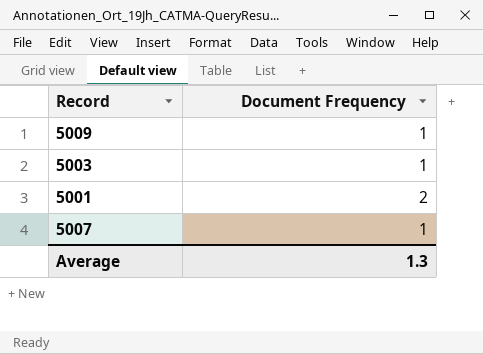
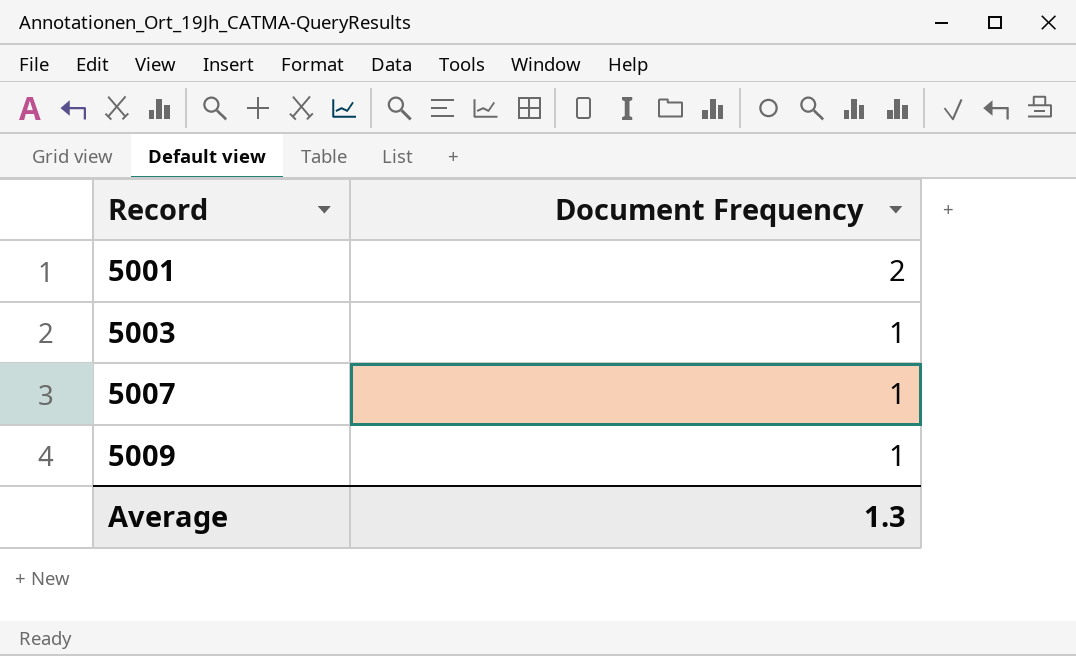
row order: none -> Record ascending

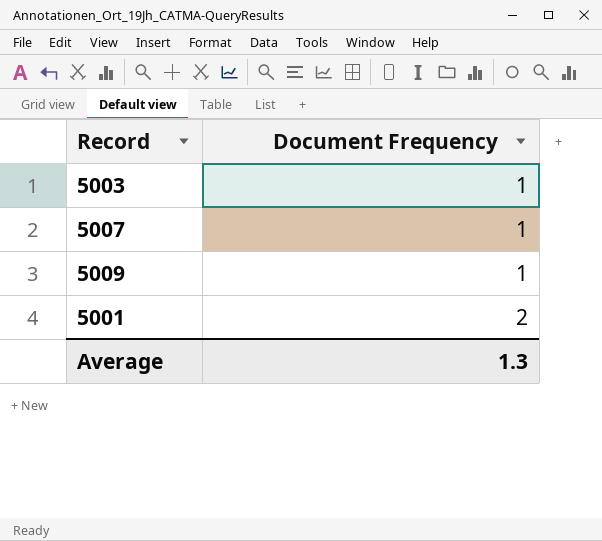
row order: Record ascending -> Document Frequency ascending

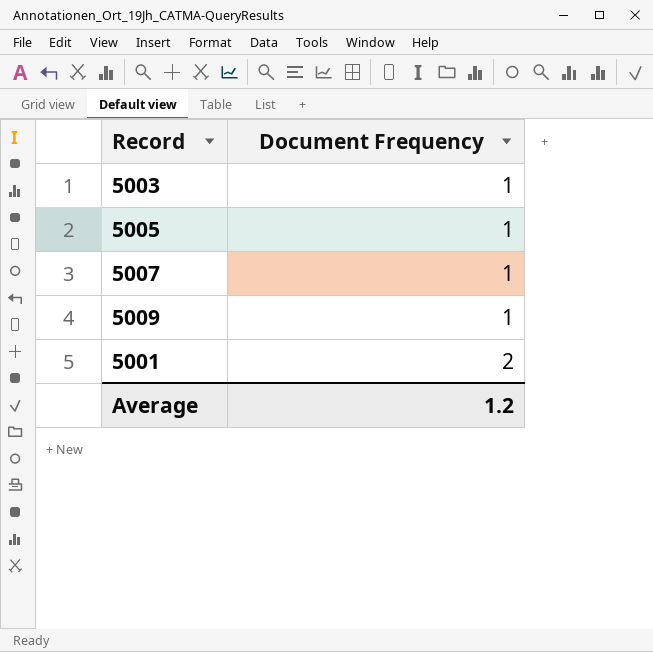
row 5005: none -> 1
Average | Document Frequency: 1.3 -> 1.2

